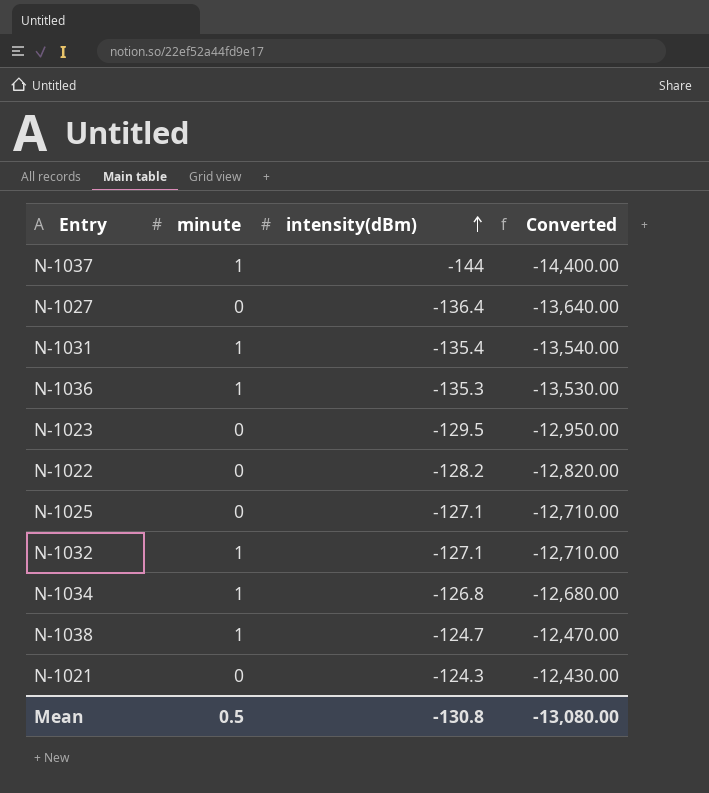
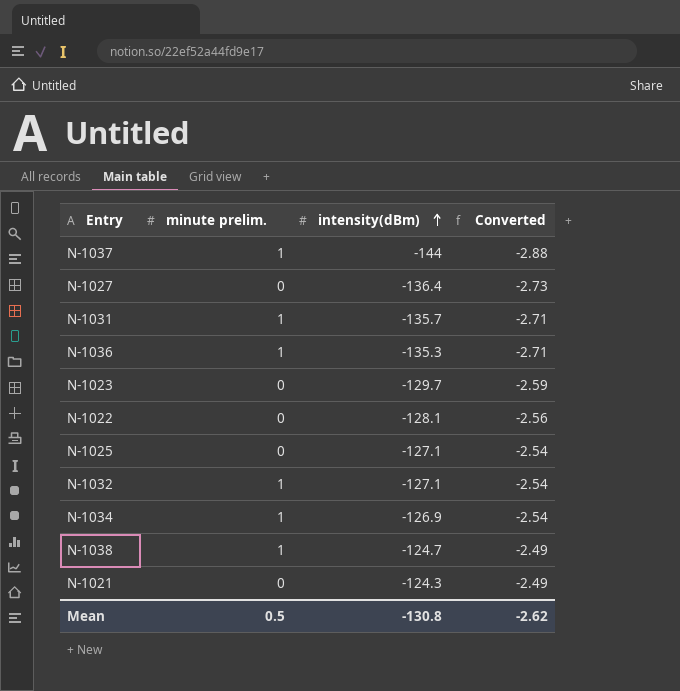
column name: minute -> minute prelim.
column Converted | formula: [intensity(dBm)] * 100 -> [intensity(dBm)] * 0.02
N-1031 | intensity(dBm): -135.4 -> -135.7
N-1023 | intensity(dBm): -129.5 -> -129.7
N-1022 | intensity(dBm): -128.2 -> -128.1
N-1034 | intensity(dBm): -126.8 -> -126.9
Mean | Converted: -13,080.00 -> -2.62

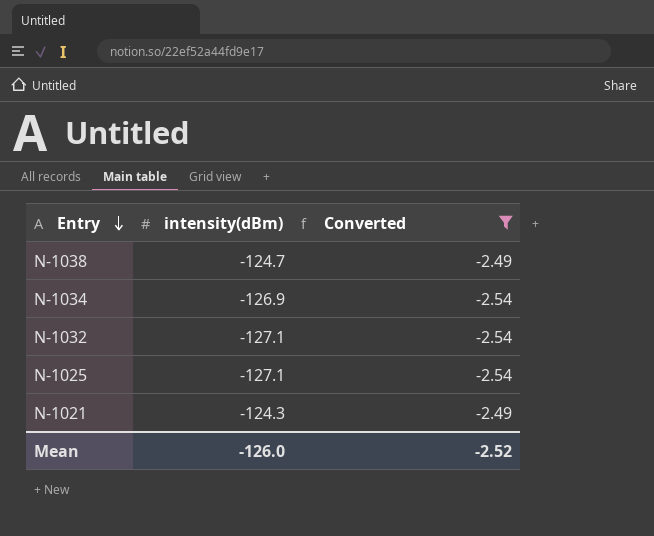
filter: none -> Converted >= -2.54
row order: intensity(dBm) ascending -> Entry descending
column minute prelim. | position: 2 -> none
Mean | intensity(dBm): -130.8 -> -126.0
Mean | Converted: -2.62 -> -2.52

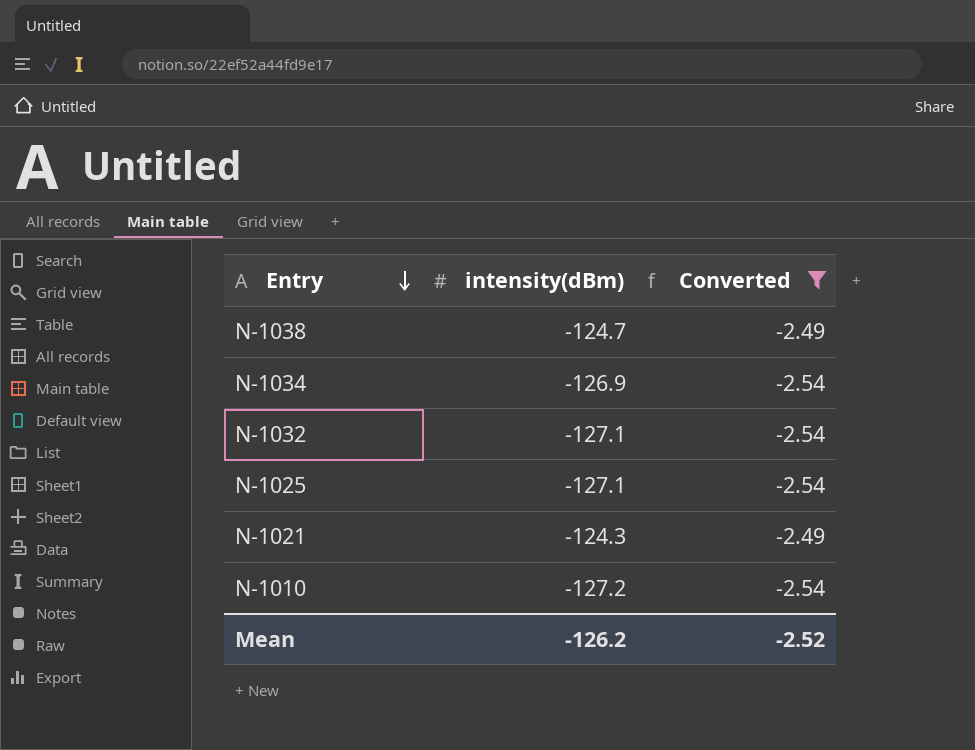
row N-1010: none -> -127.2 | -2.54
Mean | intensity(dBm): -126.0 -> -126.2

